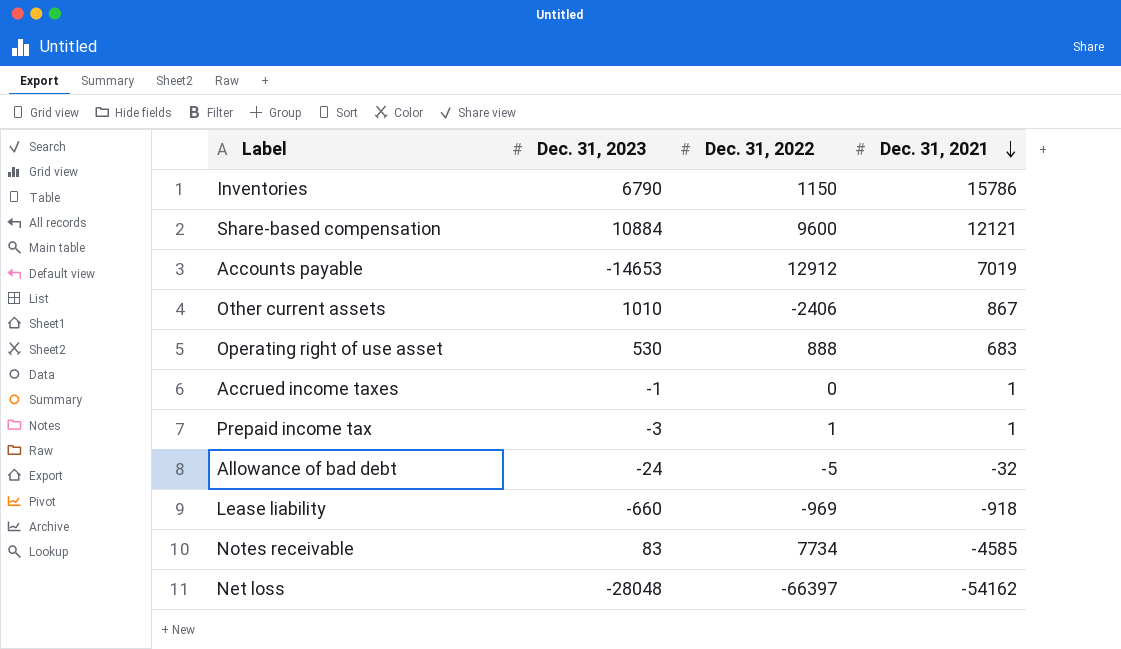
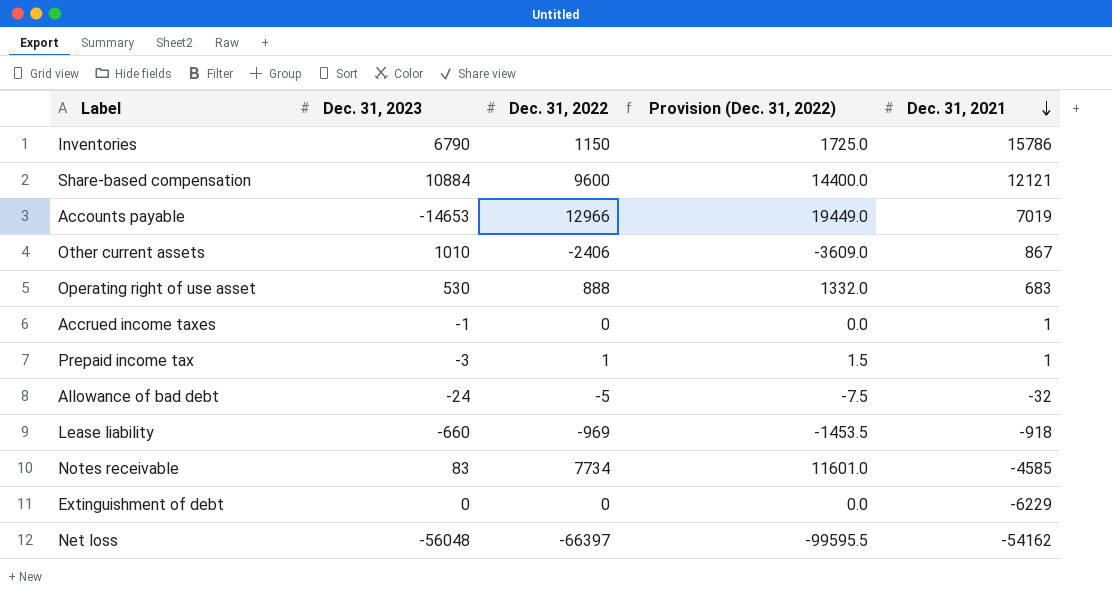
column Provision (Dec. 31, 2022) | formula: none -> [Dec. 31, 2022] * 1.5
Accounts payable | Dec. 31, 2022: 12912 -> 12966
row Extinguishment of debt: none -> 0 | 0 | 0.0 | -6229
Net loss | Dec. 31, 2023: -28048 -> -56048

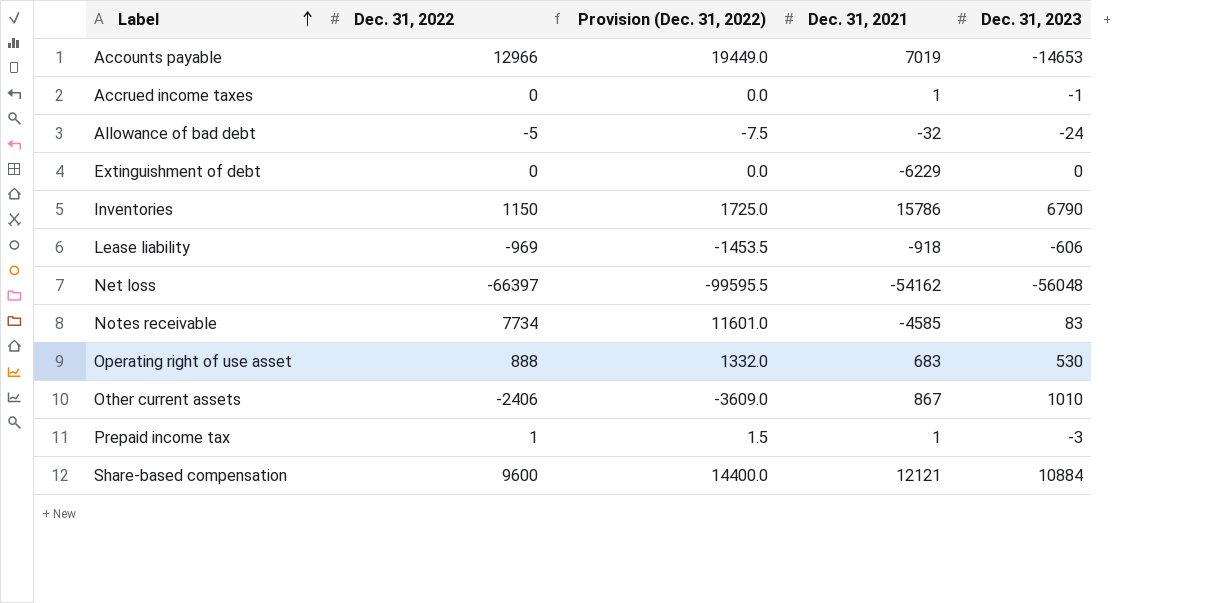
row order: Dec. 31, 2021 descending -> Label ascending
column Dec. 31, 2023 | position: 2 -> 5
Lease liability | Dec. 31, 2023: -660 -> -606

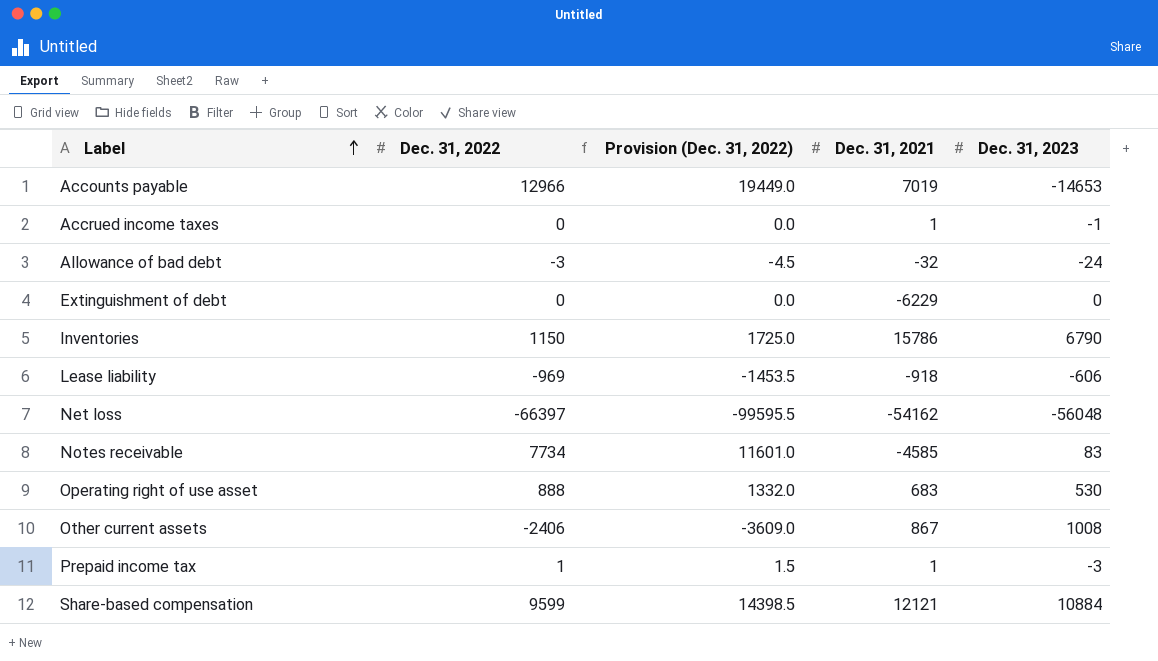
Allowance of bad debt | Dec. 31, 2022: -5 -> -3
Allowance of bad debt | Provision (Dec. 31, 2022): -7.5 -> -4.5
Other current assets | Dec. 31, 2023: 1010 -> 1008
Share-based compensation | Dec. 31, 2022: 9600 -> 9599
Share-based compensation | Provision (Dec. 31, 2022): 14400.0 -> 14398.5

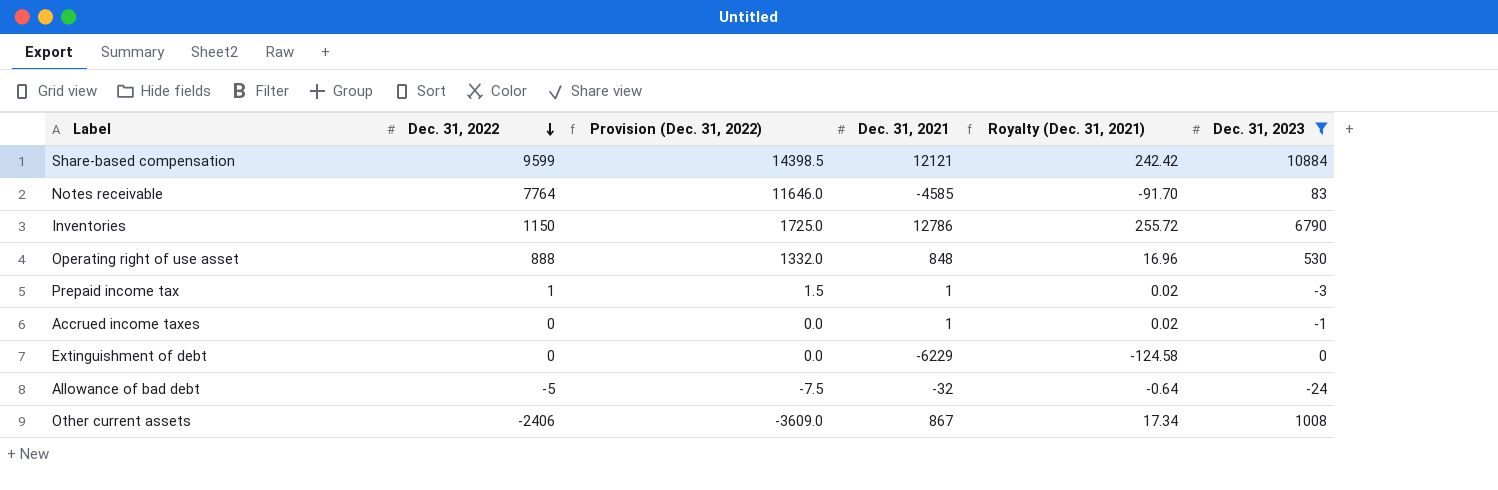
filter: none -> Dec. 31, 2023 >= -24
row order: Label ascending -> Dec. 31, 2022 descending
column Royalty (Dec. 31, 2021) | formula: none -> [Dec. 31, 2021] * 0.02
Notes receivable | Dec. 31, 2022: 7734 -> 7764
Notes receivable | Provision (Dec. 31, 2022): 11601.0 -> 11646.0
Inventories | Dec. 31, 2021: 15786 -> 12786
Operating right of use asset | Dec. 31, 2021: 683 -> 848
Allowance of bad debt | Dec. 31, 2022: -3 -> -5
Allowance of bad debt | Provision (Dec. 31, 2022): -4.5 -> -7.5

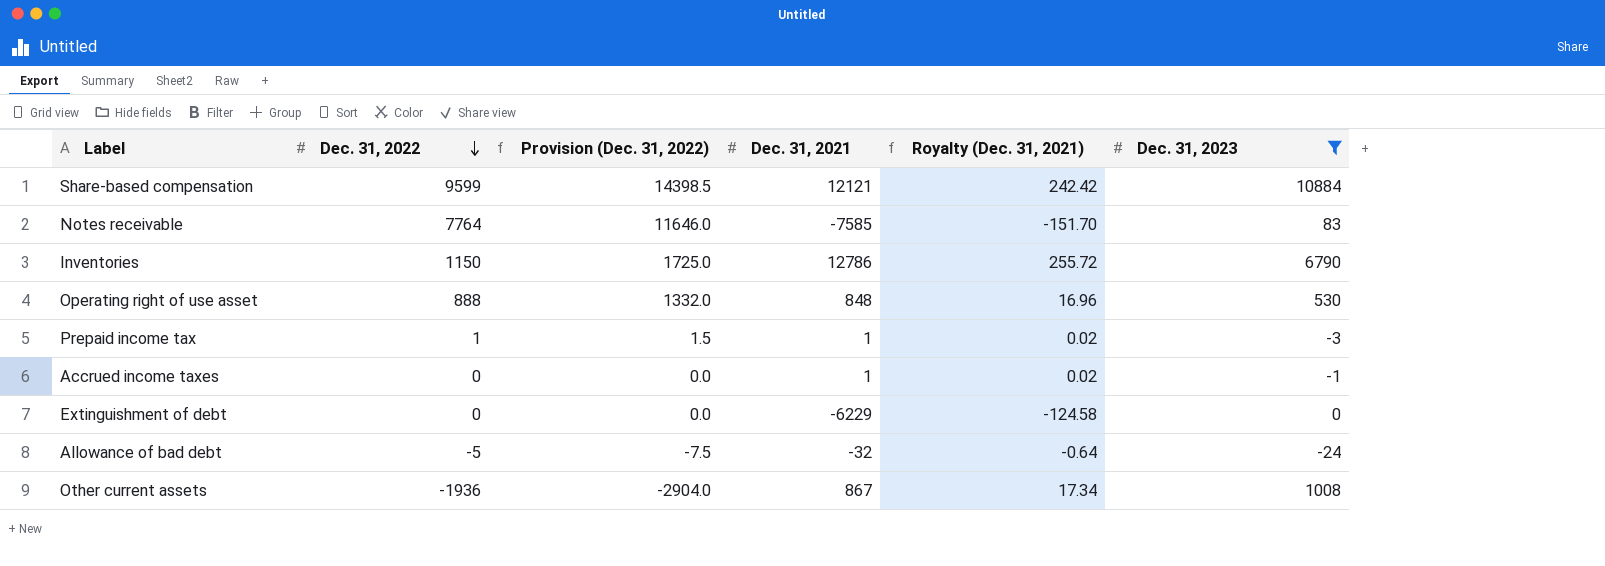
Notes receivable | Dec. 31, 2021: -4585 -> -7585
Notes receivable | Royalty (Dec. 31, 2021): -91.70 -> -151.70
Other current assets | Dec. 31, 2022: -2406 -> -1936
Other current assets | Provision (Dec. 31, 2022): -3609.0 -> -2904.0

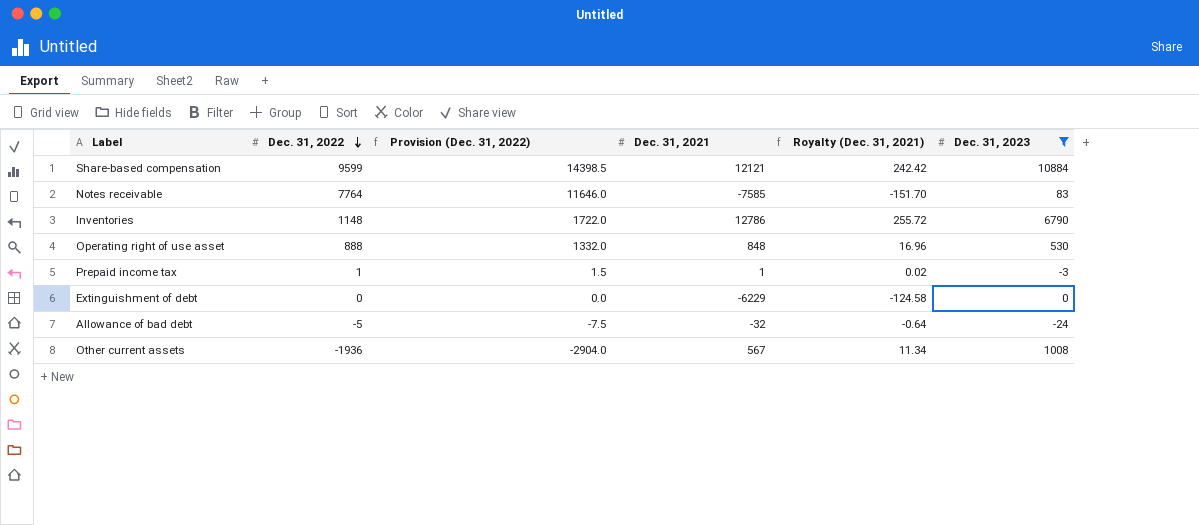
row Accrued income taxes: 0 | 0.0 | 1 | 0.02 | -1 -> none
Inventories | Dec. 31, 2022: 1150 -> 1148
Inventories | Provision (Dec. 31, 2022): 1725.0 -> 1722.0
Other current assets | Dec. 31, 2021: 867 -> 567
Other current assets | Royalty (Dec. 31, 2021): 17.34 -> 11.34

